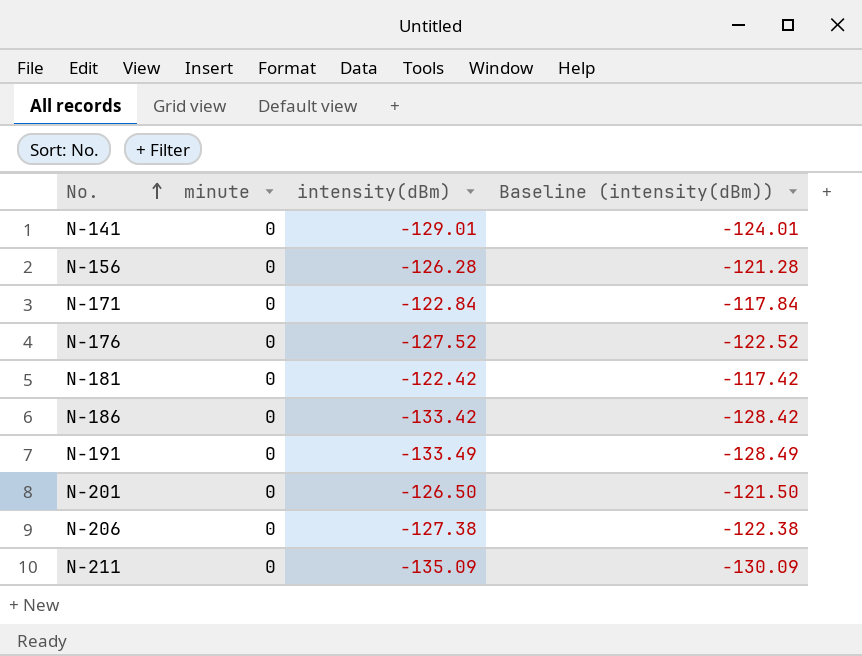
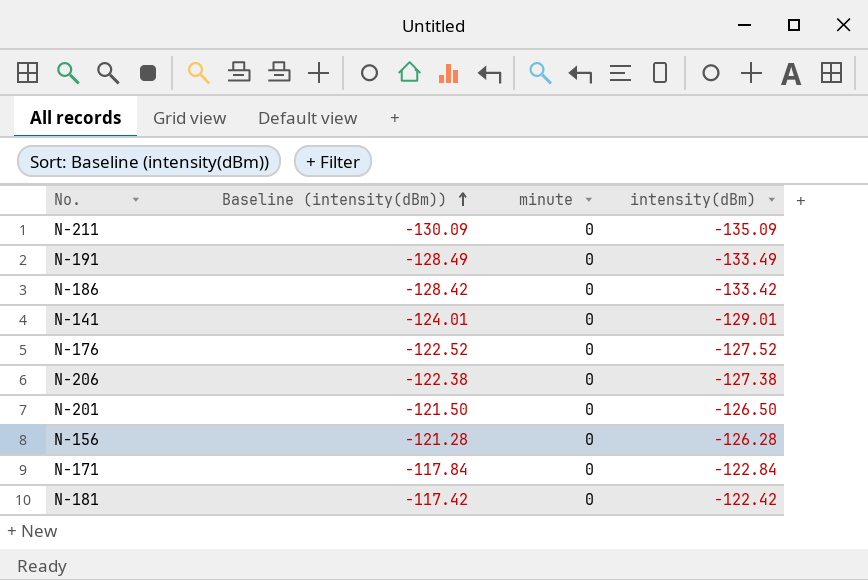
row order: No. ascending -> Baseline (intensity(dBm)) ascending
column Baseline (intensity(dBm)) | position: 4 -> 2

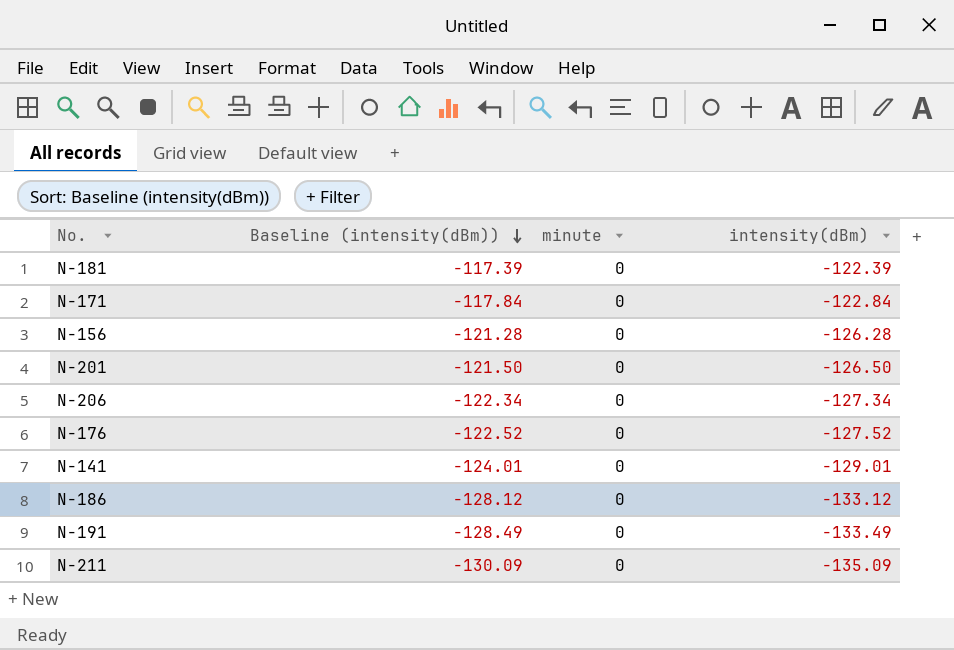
row order: Baseline (intensity(dBm)) ascending -> Baseline (intensity(dBm)) descending
N-181 | Baseline (intensity(dBm)): -117.42 -> -117.39
N-181 | intensity(dBm): -122.42 -> -122.39
N-206 | Baseline (intensity(dBm)): -122.38 -> -122.34
N-206 | intensity(dBm): -127.38 -> -127.34
N-186 | Baseline (intensity(dBm)): -128.42 -> -128.12
N-186 | intensity(dBm): -133.42 -> -133.12

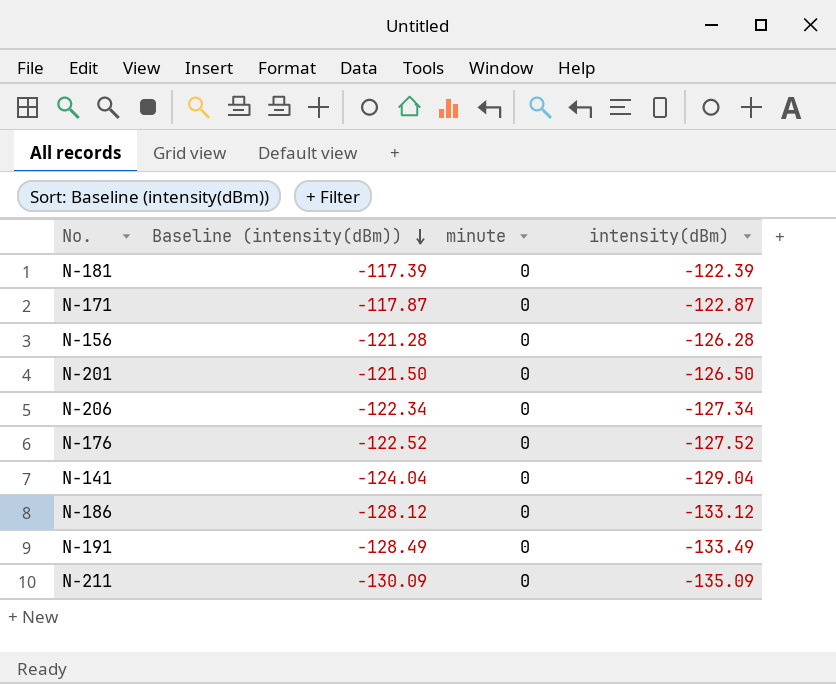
N-171 | Baseline (intensity(dBm)): -117.84 -> -117.87
N-171 | intensity(dBm): -122.84 -> -122.87
N-141 | Baseline (intensity(dBm)): -124.01 -> -124.04
N-141 | intensity(dBm): -129.01 -> -129.04

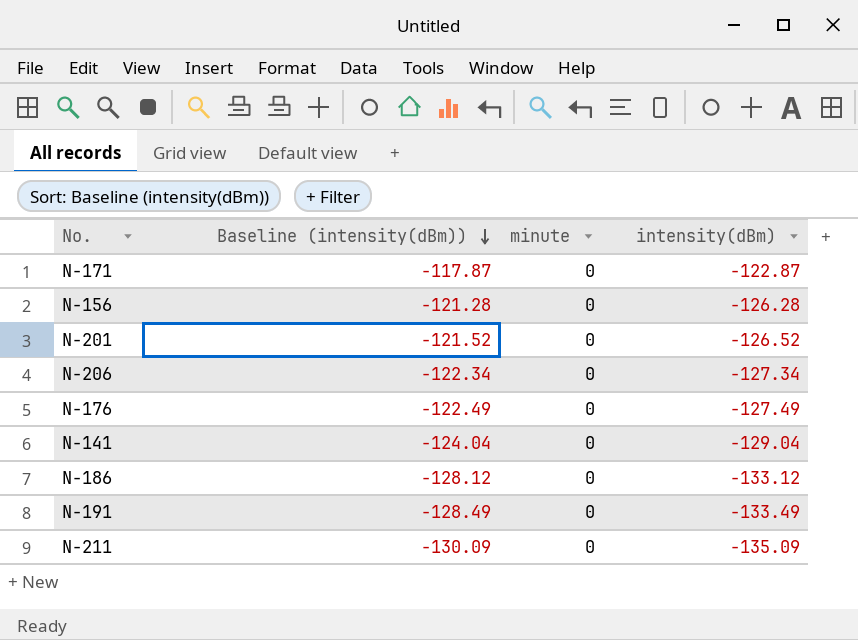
row N-181: -117.39 | 0 | -122.39 -> none
N-201 | Baseline (intensity(dBm)): -121.50 -> -121.52
N-201 | intensity(dBm): -126.50 -> -126.52
N-176 | Baseline (intensity(dBm)): -122.52 -> -122.49
N-176 | intensity(dBm): -127.52 -> -127.49

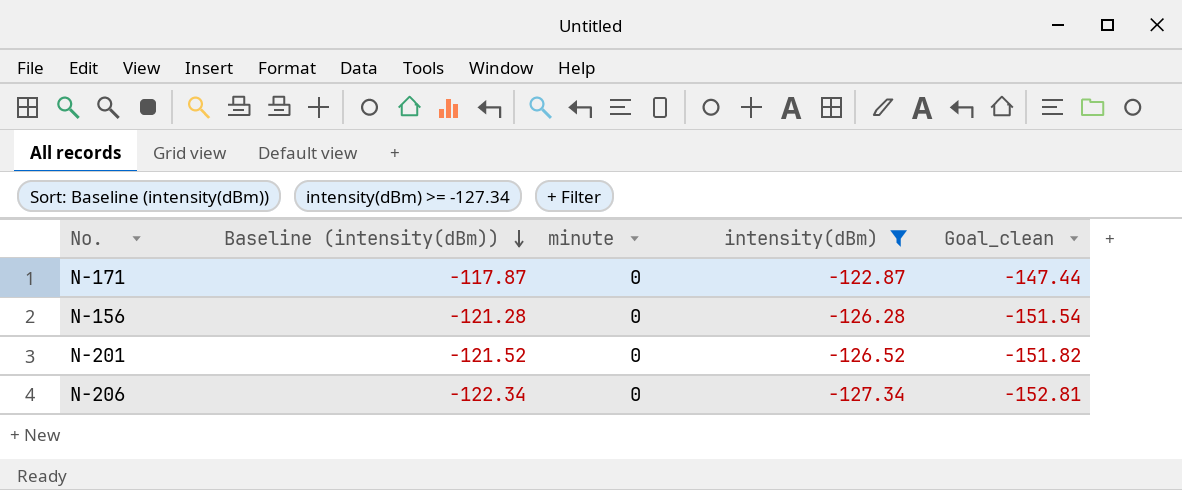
filter: none -> intensity(dBm) >= -127.34
column Goal_clean | formula: none -> [intensity(dBm)] * 1.2

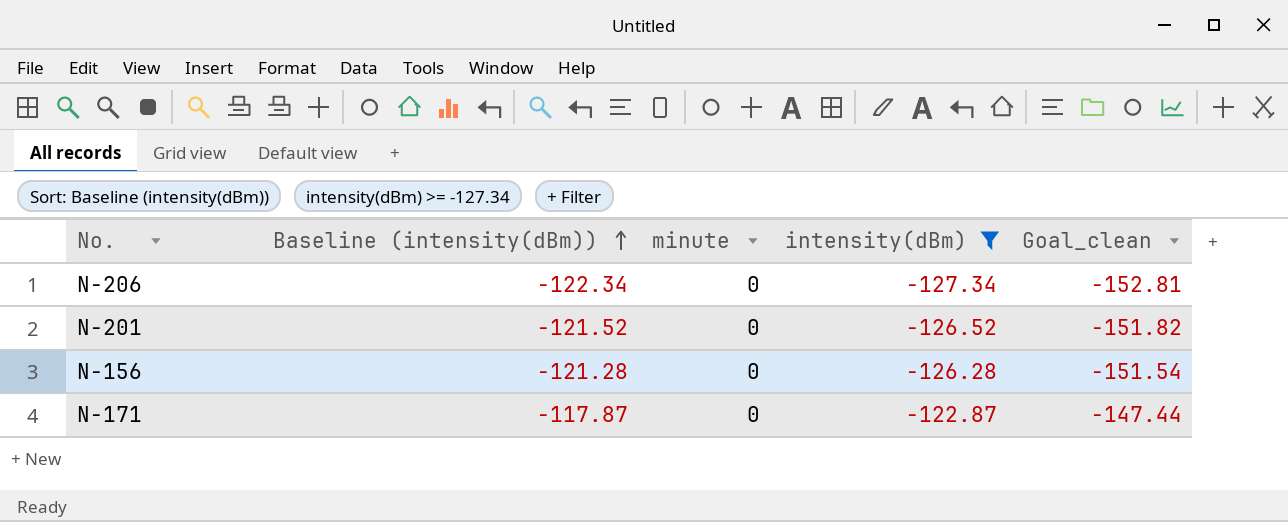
row order: Baseline (intensity(dBm)) descending -> Baseline (intensity(dBm)) ascending

